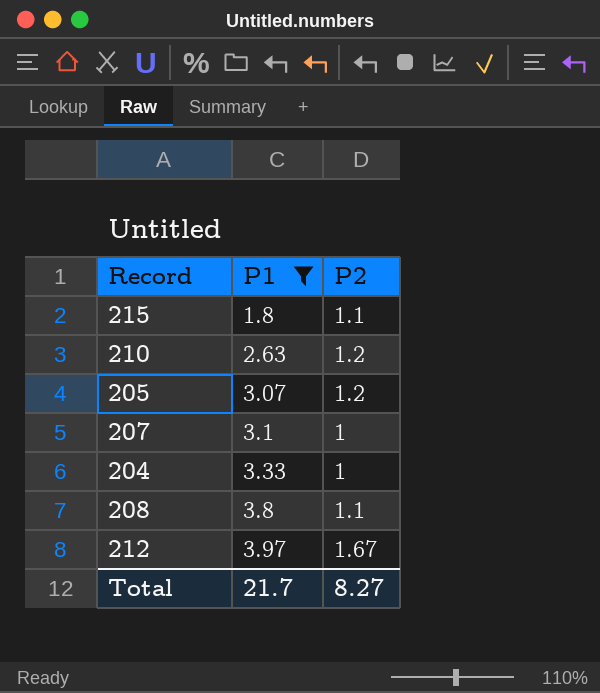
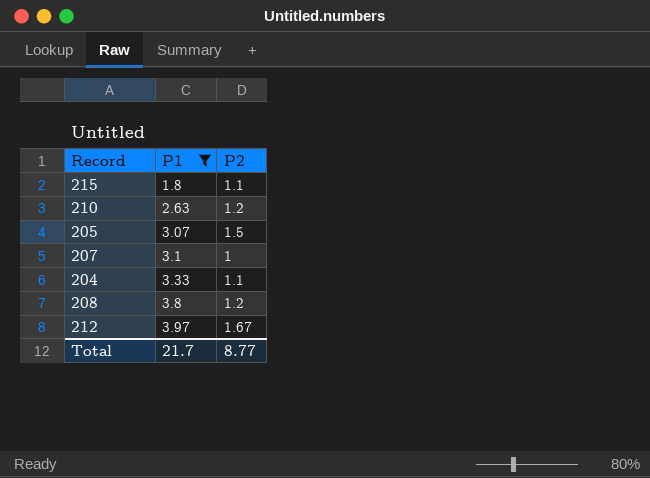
205 | P2: 1.2 -> 1.5
204 | P2: 1 -> 1.1
208 | P2: 1.1 -> 1.2
Total | P2: 8.27 -> 8.77

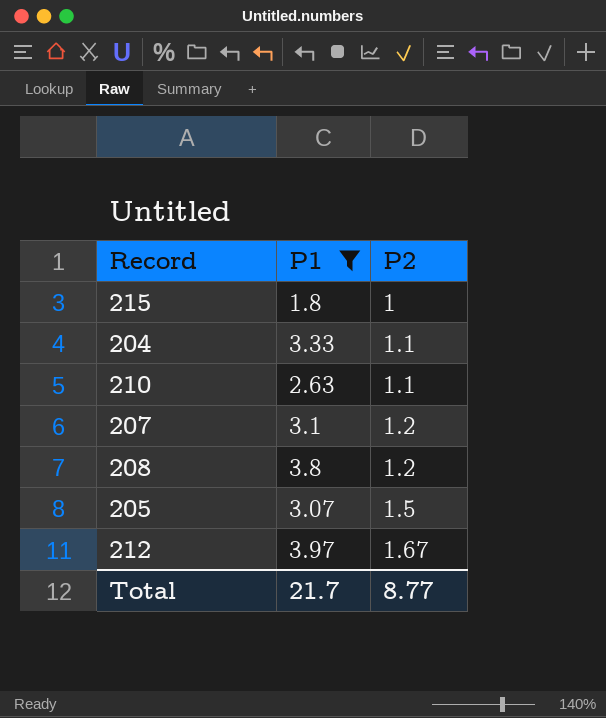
row order: P1 ascending -> P2 ascending
215 | P2: 1.1 -> 1
210 | P2: 1.2 -> 1.1
207 | P2: 1 -> 1.2

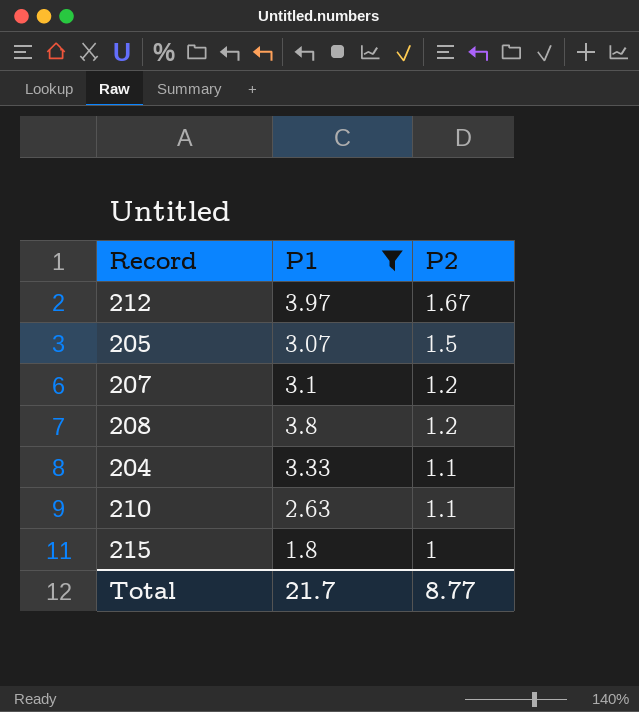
row order: P2 ascending -> P2 descending

